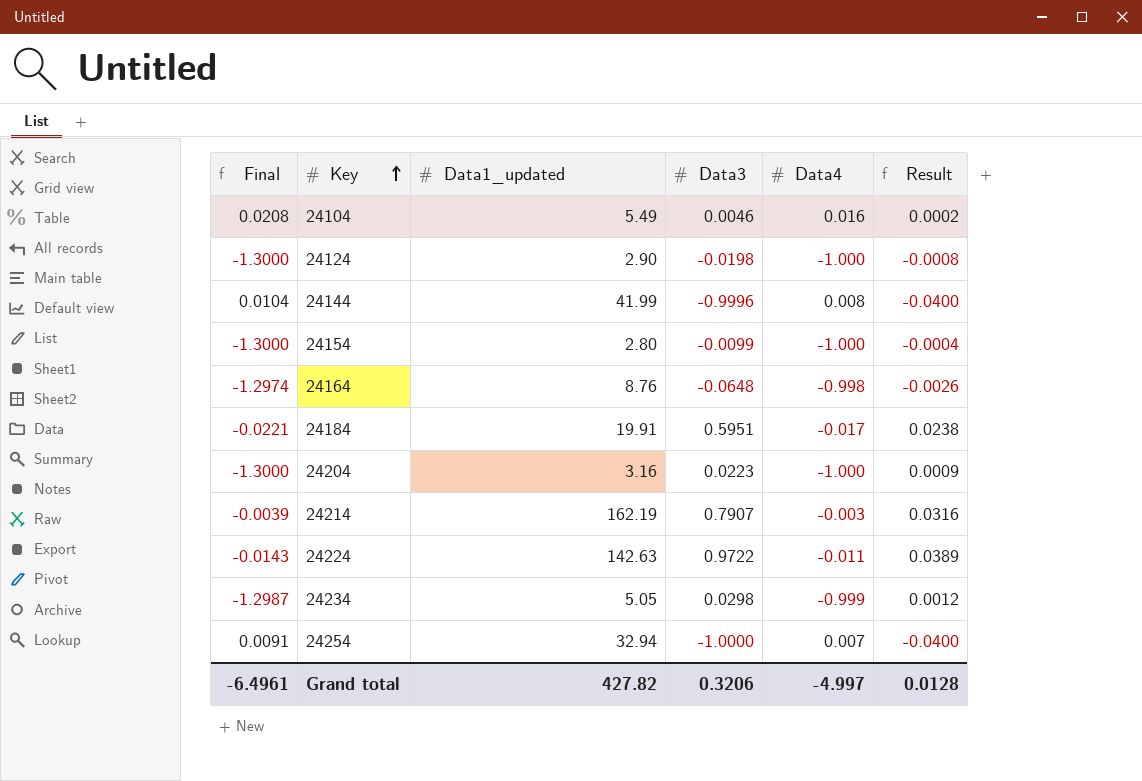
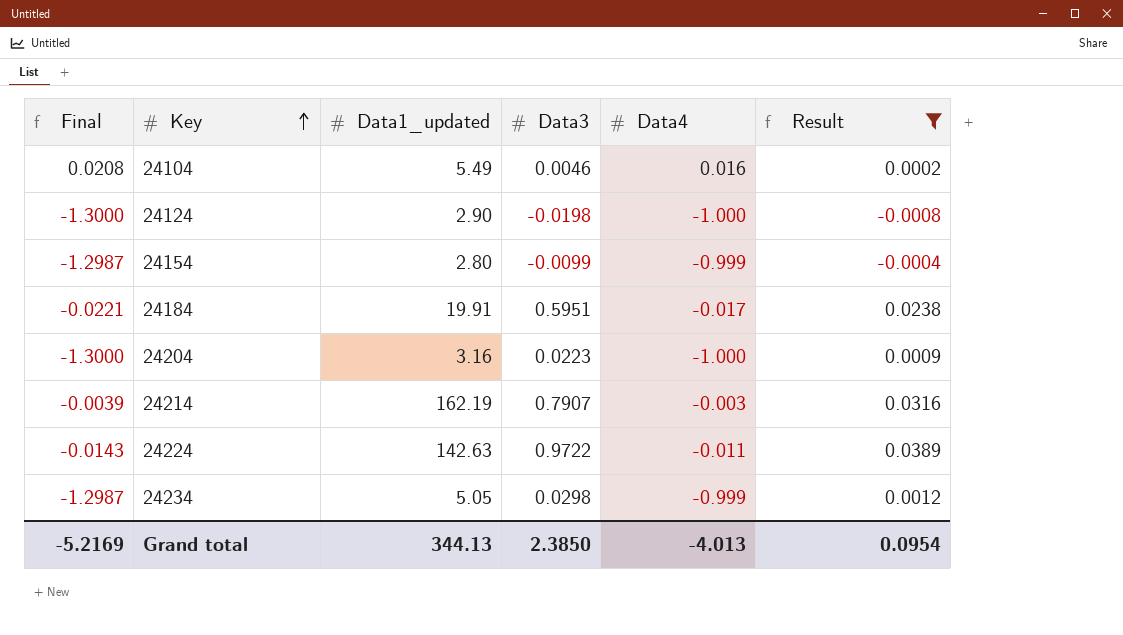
filter: none -> Result >= -0.0008
24154 | Final: -1.3000 -> -1.2987
24154 | Data4: -1.000 -> -0.999
Grand total | Final: -6.4961 -> -5.2169
Grand total | Data1_updated: 427.82 -> 344.13
Grand total | Data3: 0.3206 -> 2.3850
Grand total | Data4: -4.997 -> -4.013
Grand total | Result: 0.0128 -> 0.0954

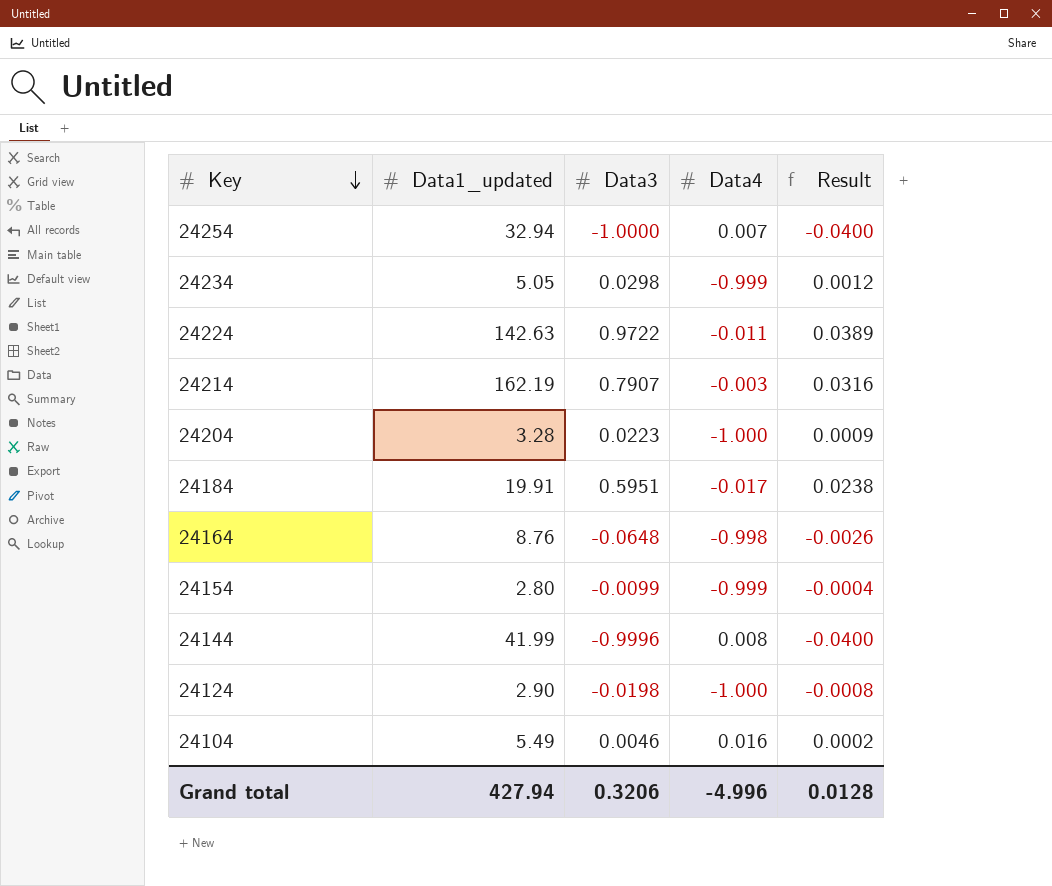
filter: Result >= -0.0008 -> none
row order: Key ascending -> Key descending
column Final | formula: [Data4] * 1.3 -> none
24204 | Data1_updated: 3.16 -> 3.28
Grand total | Data1_updated: 344.13 -> 427.94
Grand total | Data3: 2.3850 -> 0.3206
Grand total | Data4: -4.013 -> -4.996
Grand total | Result: 0.0954 -> 0.0128

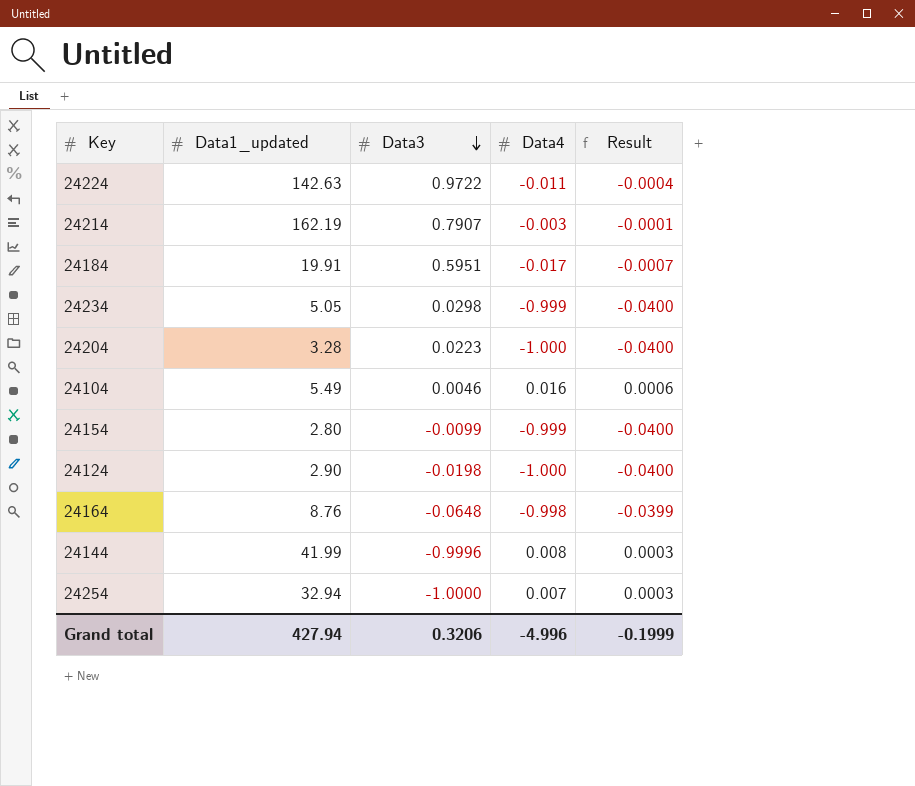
row order: Key descending -> Data3 descending
column Result | formula: [Data3] * 0.04 -> [Data4] * 0.04
Grand total | Result: 0.0128 -> -0.1999

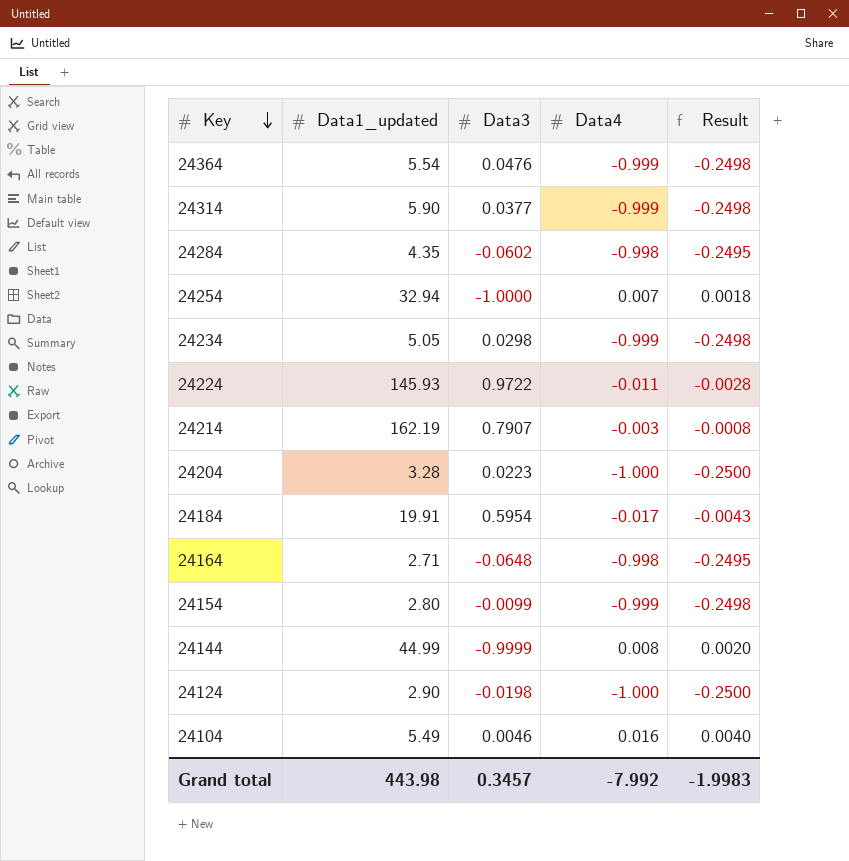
row order: Data3 descending -> Key descending
column Result | formula: [Data4] * 0.04 -> [Data4] * 0.25
row 24364: none -> 5.54 | 0.0476 | -0.999 | -0.2498
row 24314: none -> 5.90 | 0.0377 | -0.999 | -0.2498
row 24284: none -> 4.35 | -0.0602 | -0.998 | -0.2495
24224 | Data1_updated: 142.63 -> 145.93
24184 | Data3: 0.5951 -> 0.5954
24164 | Data1_updated: 8.76 -> 2.71
24144 | Data1_updated: 41.99 -> 44.99
24144 | Data3: -0.9996 -> -0.9999
Grand total | Data1_updated: 427.94 -> 443.98
Grand total | Data3: 0.3206 -> 0.3457
Grand total | Data4: -4.996 -> -7.992
Grand total | Result: -0.1999 -> -1.9983

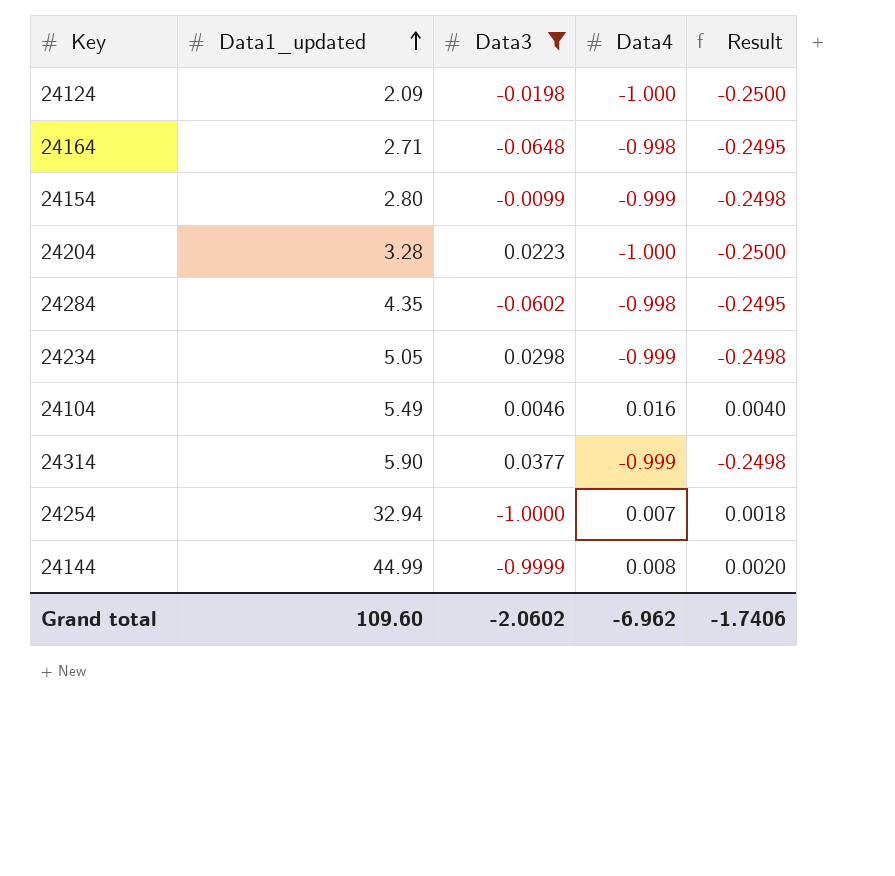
filter: none -> Data3 <= 0.0377
row order: Key descending -> Data1_updated ascending
24124 | Data1_updated: 2.90 -> 2.09
Grand total | Data1_updated: 443.98 -> 109.60
Grand total | Data3: 0.3457 -> -2.0602
Grand total | Data4: -7.992 -> -6.962
Grand total | Result: -1.9983 -> -1.7406

